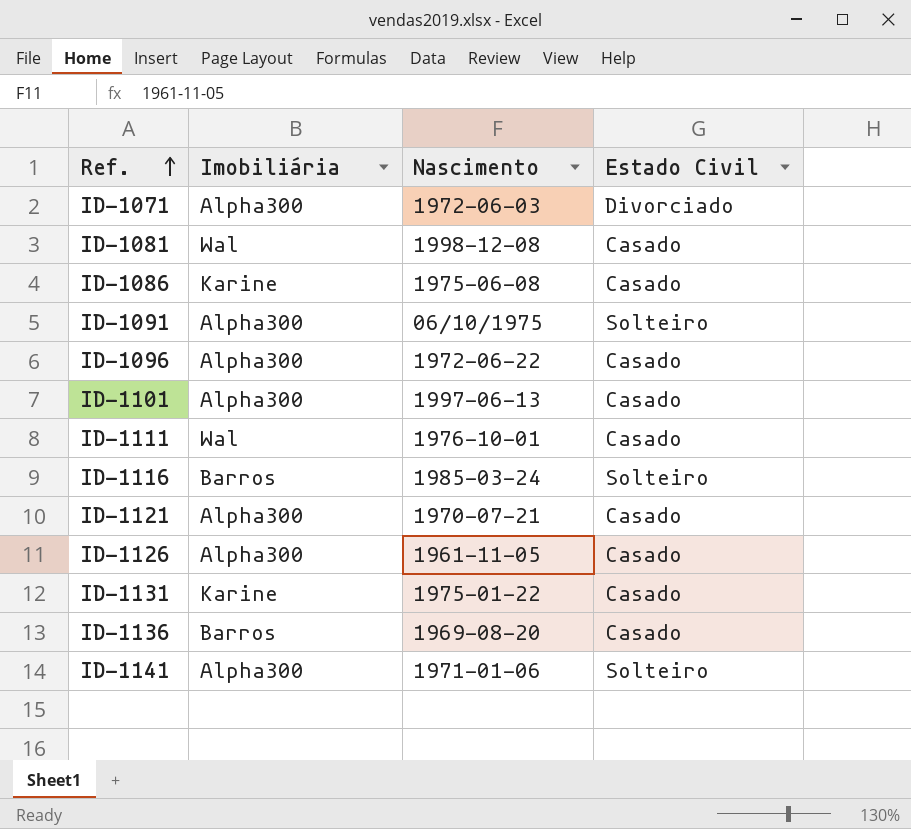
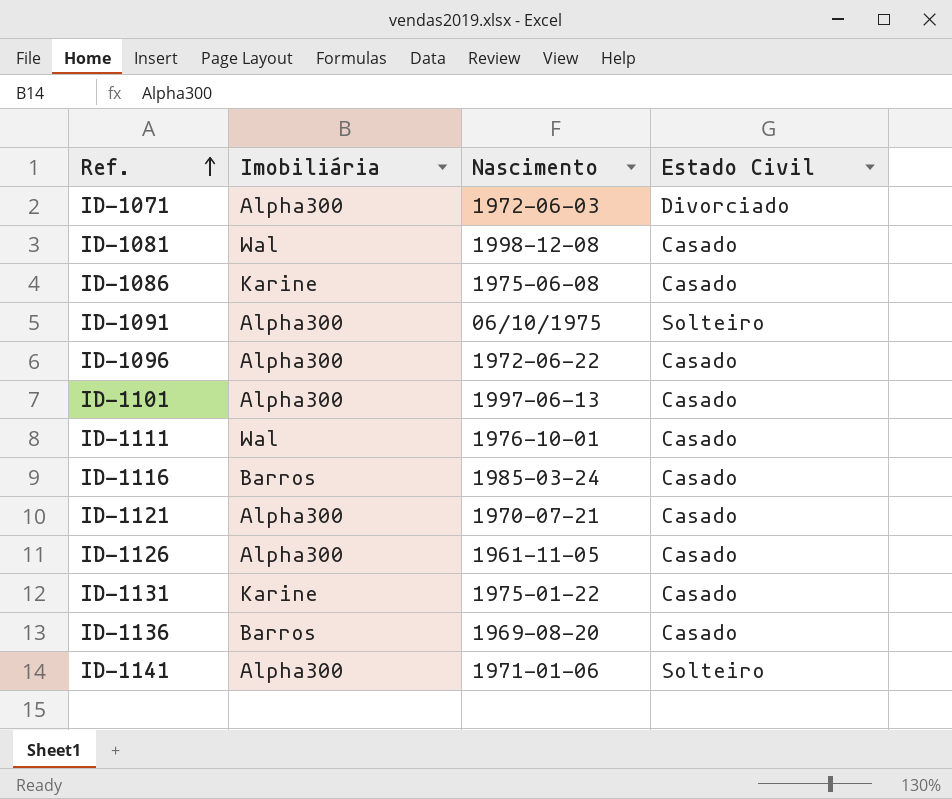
ID-1116 | Estado Civil: Solteiro -> Casado

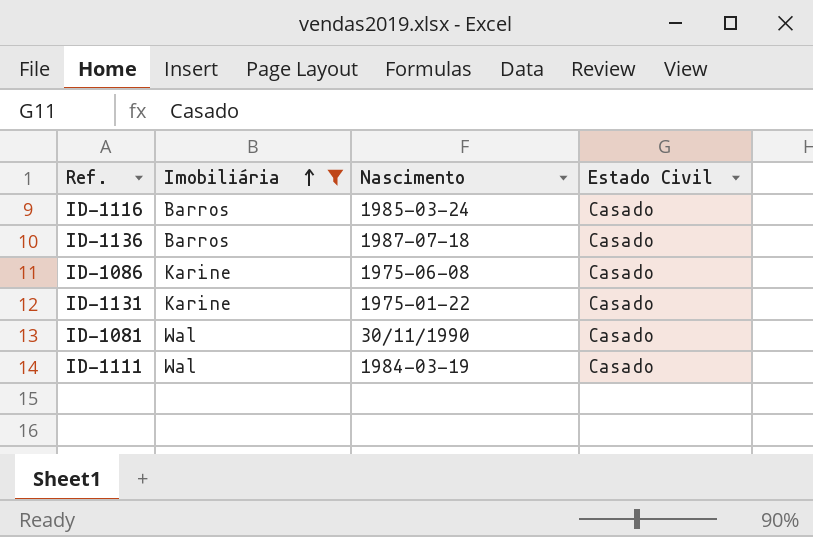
filter: none -> Imobiliária != Alpha300
row order: Ref. ascending -> Imobiliária ascending
ID-1136 | Nascimento: 1969-08-20 -> 1987-07-18
ID-1081 | Nascimento: 1998-12-08 -> 30/11/1990
ID-1111 | Nascimento: 1976-10-01 -> 1984-03-19

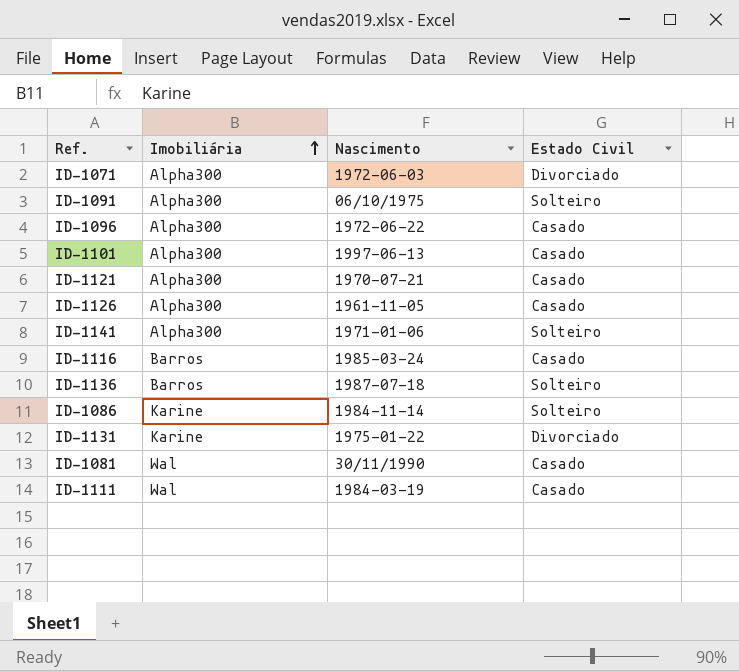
filter: Imobiliária != Alpha300 -> none
ID-1136 | Estado Civil: Casado -> Solteiro
ID-1086 | Nascimento: 1975-06-08 -> 1984-11-14
ID-1086 | Estado Civil: Casado -> Solteiro
ID-1131 | Estado Civil: Casado -> Divorciado

